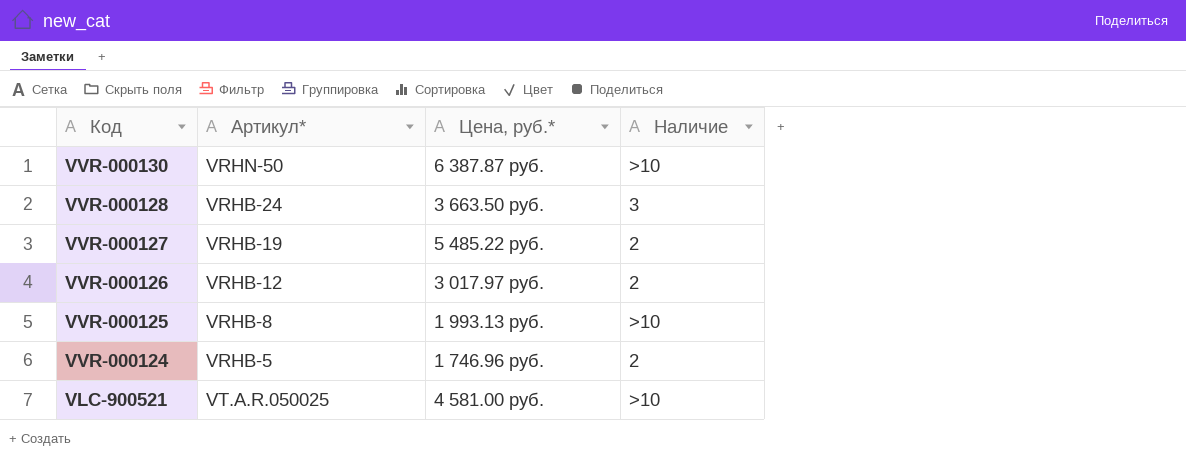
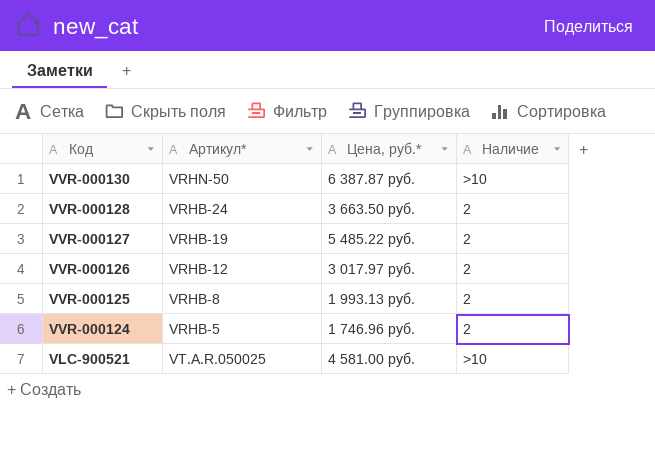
VVR-000128 | Наличие: 3 -> 2
VVR-000125 | Наличие: >10 -> 2

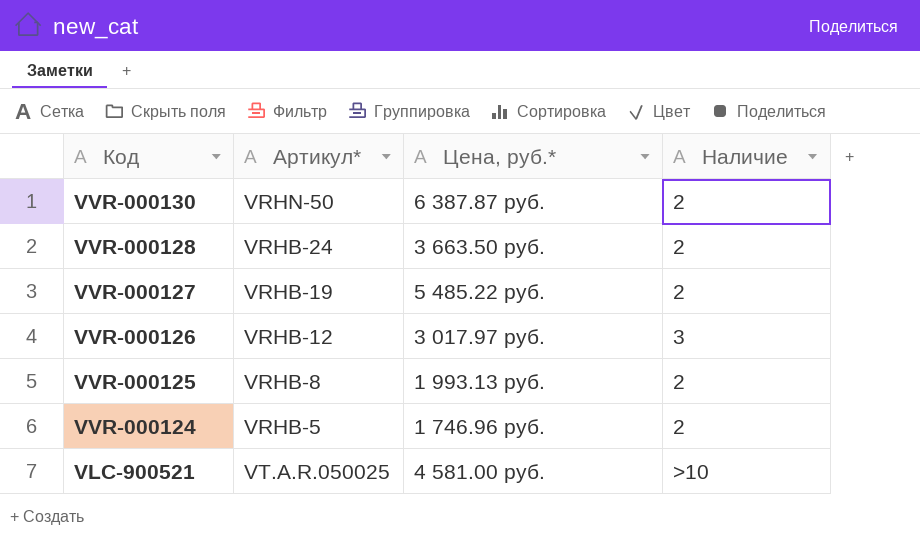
VVR-000130 | Наличие: >10 -> 2
VVR-000126 | Наличие: 2 -> 3

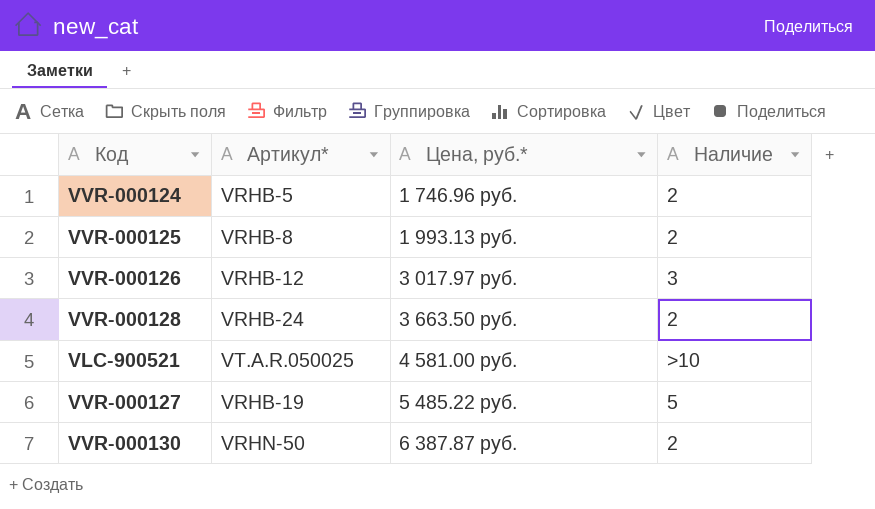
row order: Код descending -> Цена, руб.* ascending
VVR-000127 | Наличие: 2 -> 5

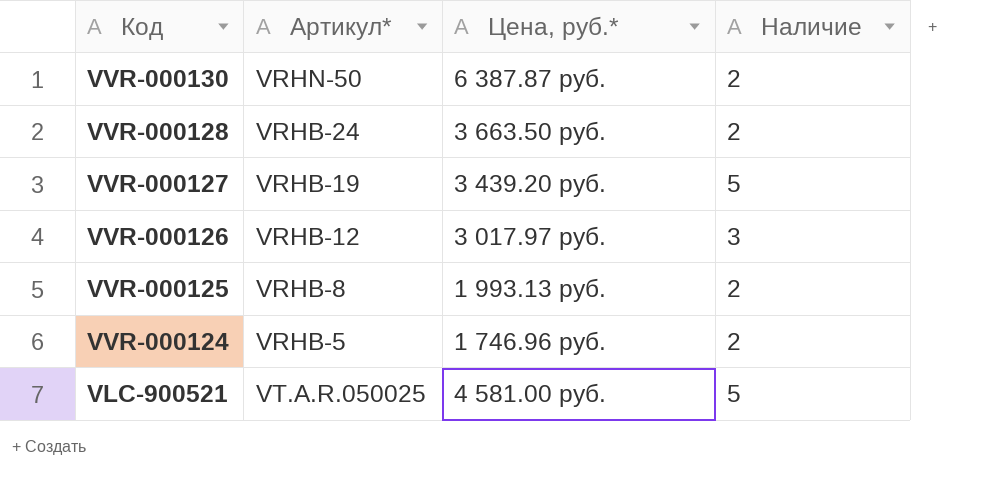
row order: Цена, руб.* ascending -> Код descending
VVR-000127 | Цена, руб.*: 5 485.22 руб. -> 3 439.20 руб.
VLC-900521 | Наличие: >10 -> 5

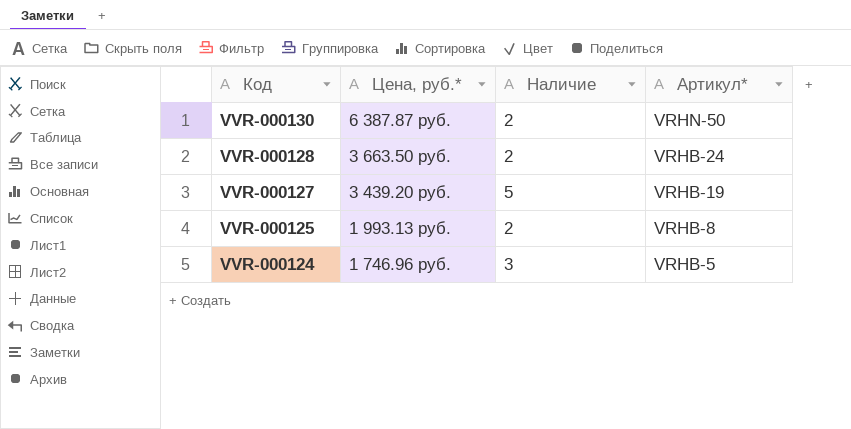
column Артикул* | position: 2 -> 4
row VVR-000126: VRHB-12 | 3 017.97 руб. | 3 -> none
row VLC-900521: VT.A.R.050025 | 4 581.00 руб. | 5 -> none
VVR-000124 | Наличие: 2 -> 3

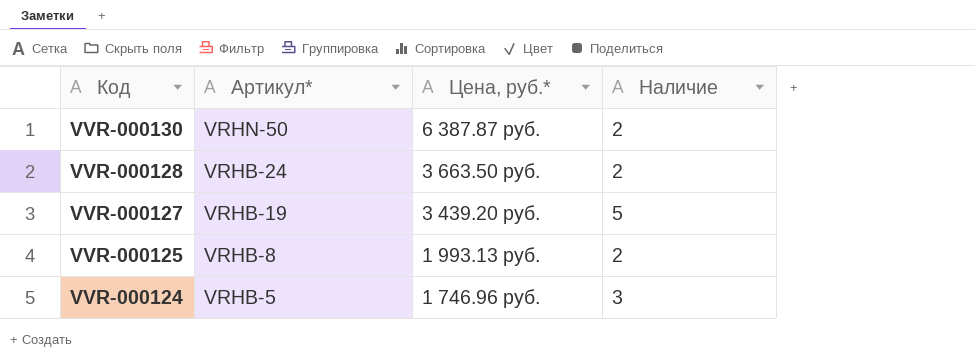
column Артикул* | position: 4 -> 2

